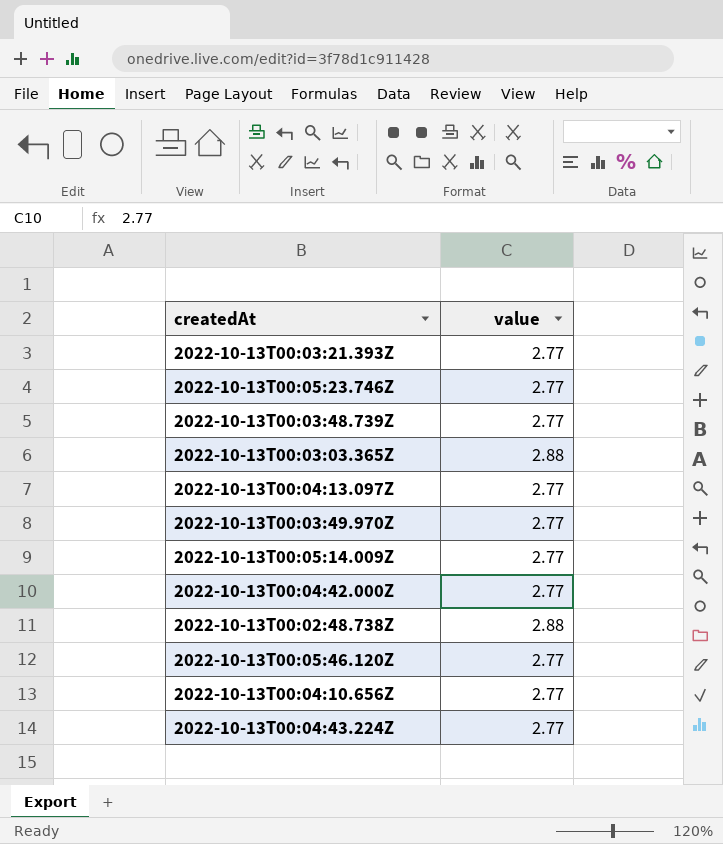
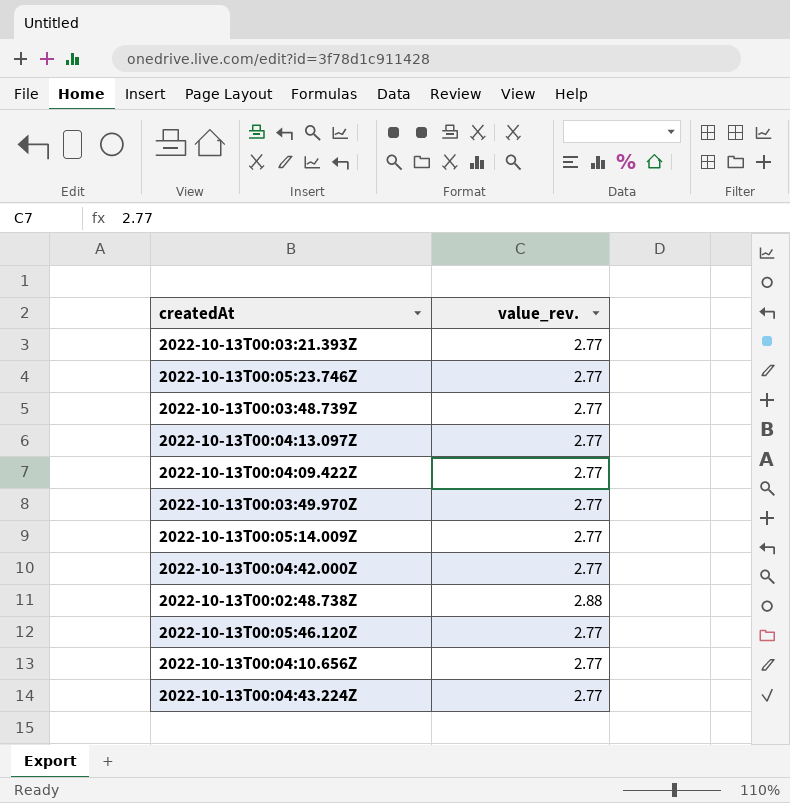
column name: value -> value_rev.
row 2022-10-13T00:03:03.365Z: 2.88 -> none
row 2022-10-13T00:04:09.422Z: none -> 2.77

